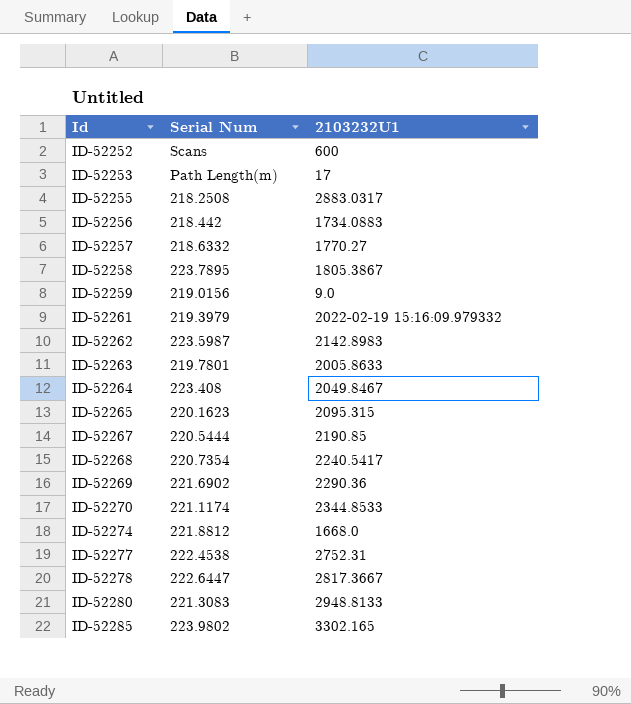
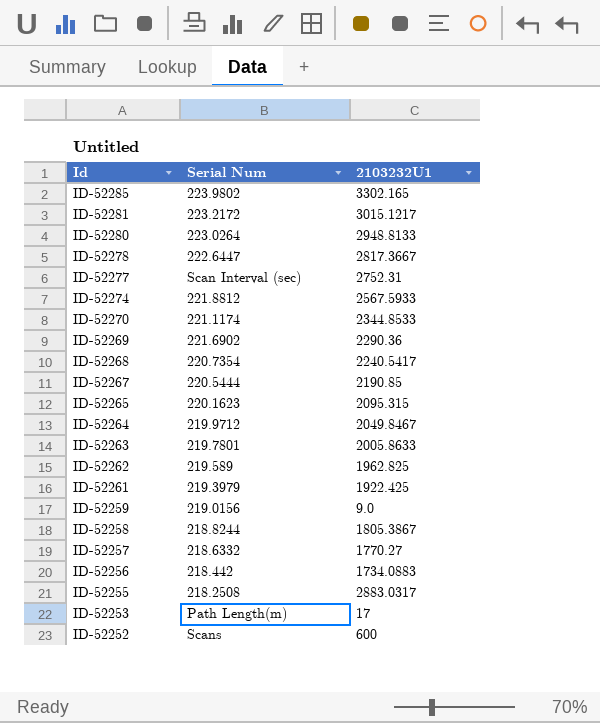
row order: Id ascending -> Id descending
row ID-52281: none -> 223.2172 | 3015.1217
ID-52280 | Serial Num: 221.3083 -> 223.0264
ID-52277 | Serial Num: 222.4538 -> Scan Interval (sec)
ID-52274 | 2103232U1: 1668.0 -> 2567.5933
ID-52264 | Serial Num: 223.408 -> 219.9712
ID-52262 | Serial Num: 223.5987 -> 219.589
ID-52262 | 2103232U1: 2142.8983 -> 1962.825
ID-52261 | 2103232U1: 2022-02-19 15:16:09.979332 -> 1922.425
ID-52258 | Serial Num: 223.7895 -> 218.8244

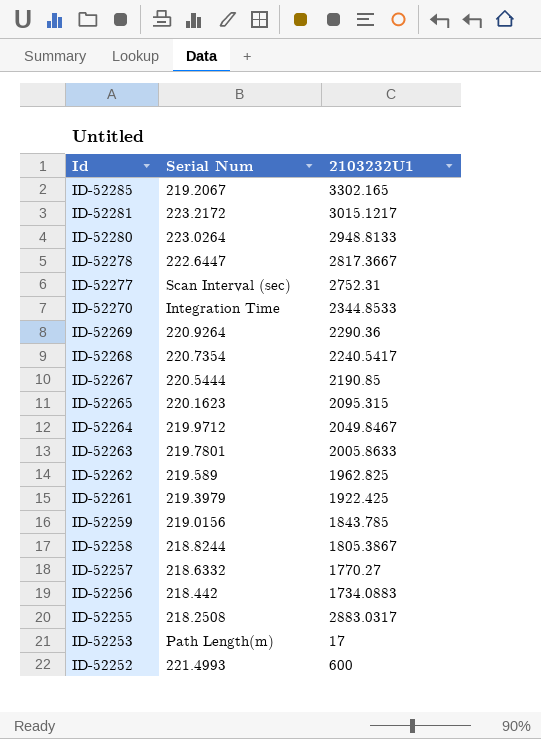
row ID-52274: 221.8812 | 2567.5933 -> none
ID-52285 | Serial Num: 223.9802 -> 219.2067
ID-52270 | Serial Num: 221.1174 -> Integration Time
ID-52269 | Serial Num: 221.6902 -> 220.9264
ID-52259 | 2103232U1: 9.0 -> 1843.785
ID-52252 | Serial Num: Scans -> 221.4993

